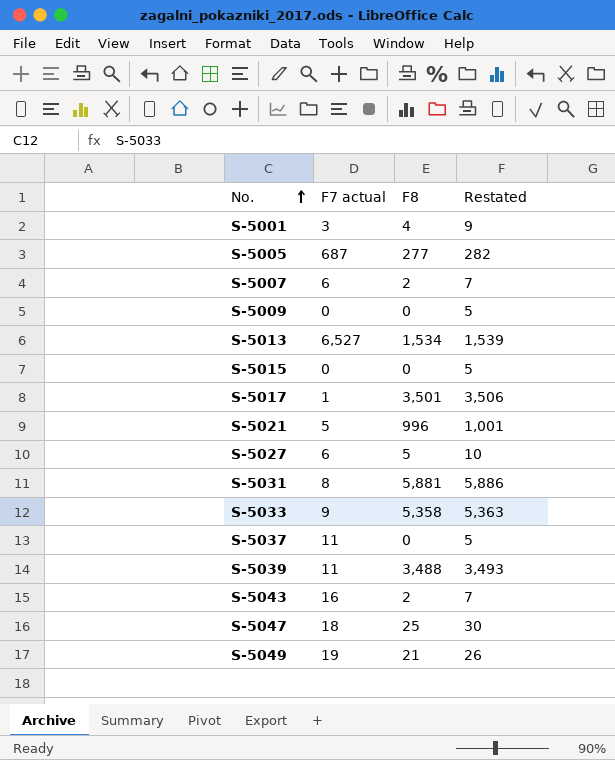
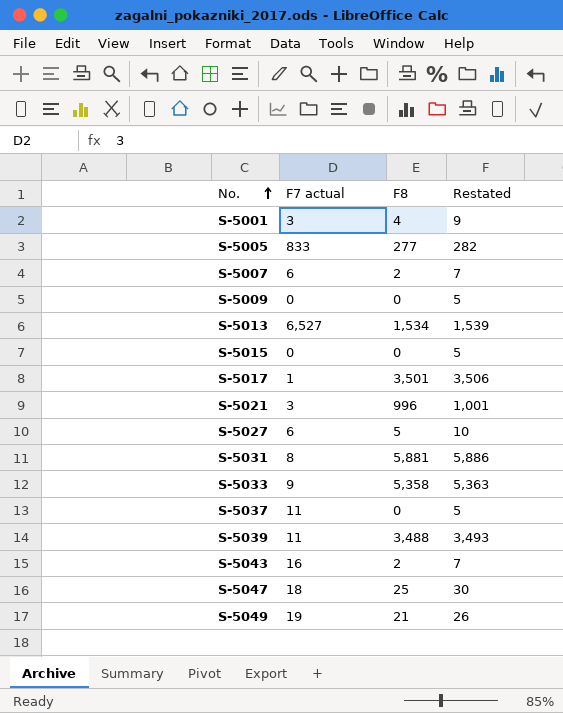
S-5005 | F7 actual: 687 -> 833
S-5021 | F7 actual: 5 -> 3

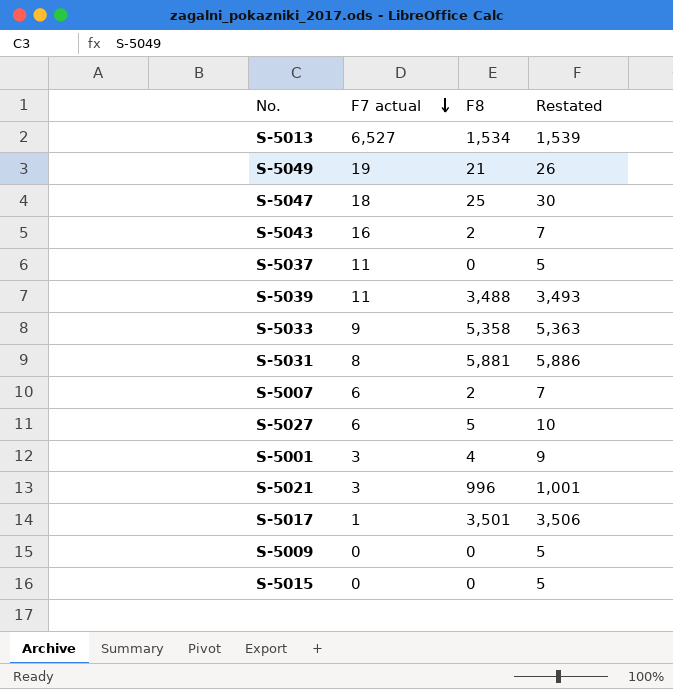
row order: No. ascending -> F7 actual descending
row S-5005: 833 | 277 | 282 -> none

